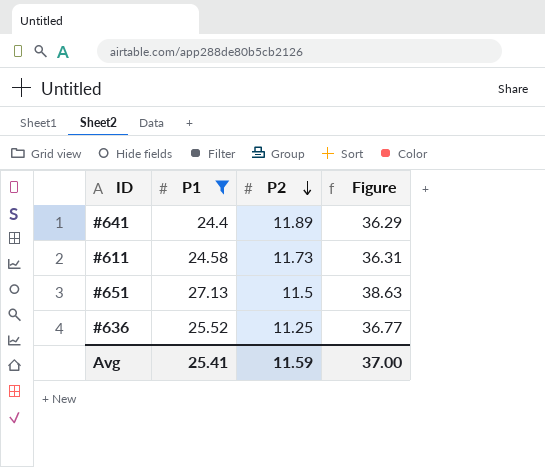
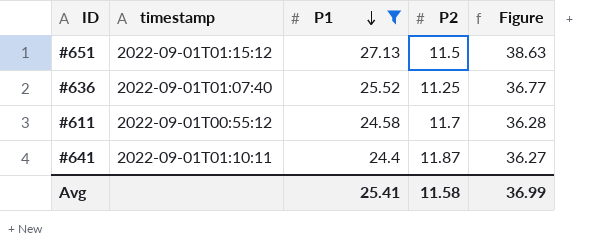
row order: P2 descending -> P1 descending
column timestamp | position: none -> 2
#611 | P2: 11.73 -> 11.7
#611 | Figure: 36.31 -> 36.28
#641 | P2: 11.89 -> 11.87
#641 | Figure: 36.29 -> 36.27
Avg | P2: 11.59 -> 11.58
Avg | Figure: 37.00 -> 36.99

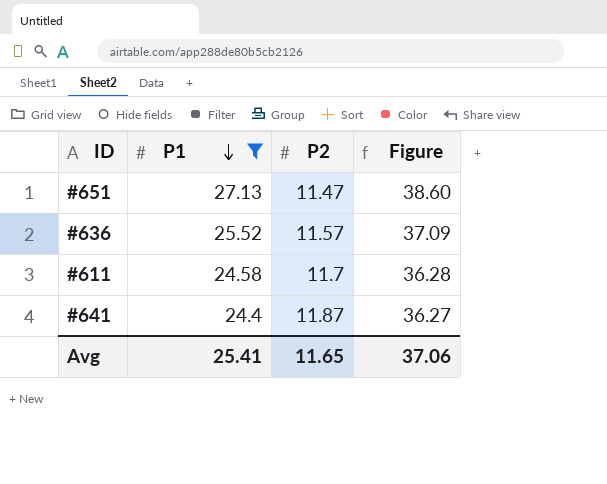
column timestamp | position: 2 -> none
#651 | P2: 11.5 -> 11.47
#651 | Figure: 38.63 -> 38.60
#636 | P2: 11.25 -> 11.57
#636 | Figure: 36.77 -> 37.09
Avg | P2: 11.58 -> 11.65
Avg | Figure: 36.99 -> 37.06

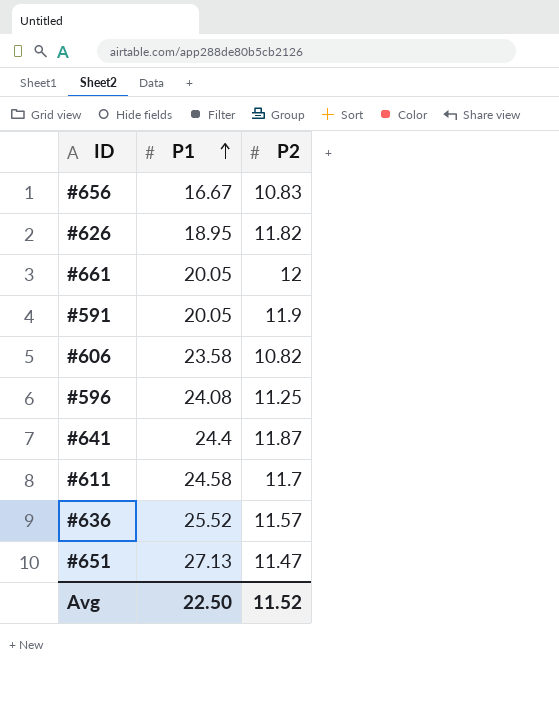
filter: P1 >= 24.4 -> none
row order: P1 descending -> P1 ascending
column Figure | formula: [P1] + [P2] -> none
Avg | P1: 25.41 -> 22.50
Avg | P2: 11.65 -> 11.52

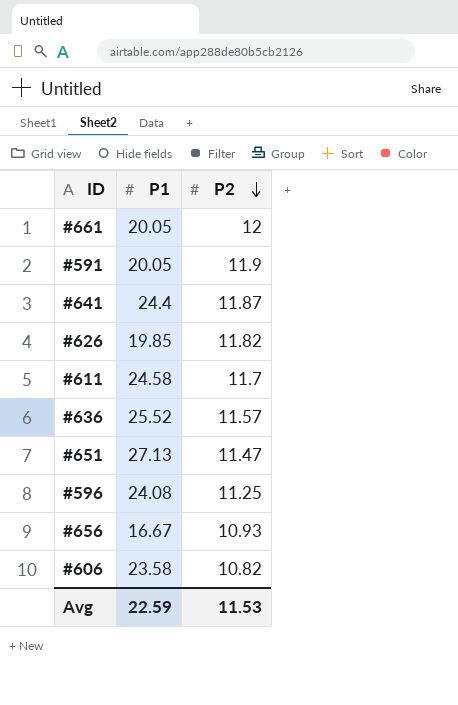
row order: P1 ascending -> P2 descending
#626 | P1: 18.95 -> 19.85
#656 | P2: 10.83 -> 10.93
Avg | P1: 22.50 -> 22.59
Avg | P2: 11.52 -> 11.53

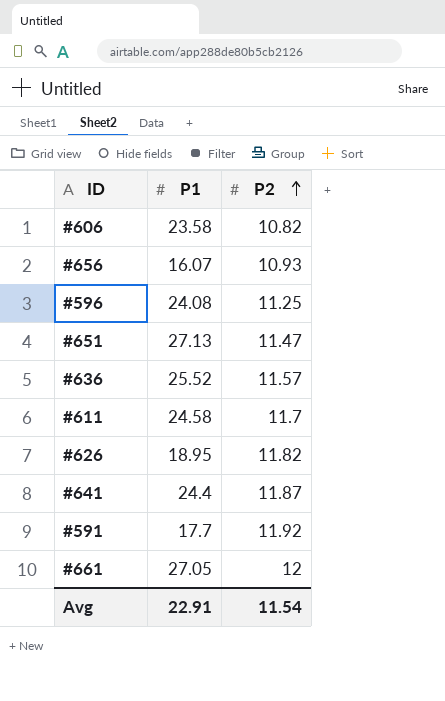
row order: P2 descending -> P2 ascending
#656 | P1: 16.67 -> 16.07
#626 | P1: 19.85 -> 18.95
#591 | P1: 20.05 -> 17.7
#591 | P2: 11.9 -> 11.92
#661 | P1: 20.05 -> 27.05
Avg | P1: 22.59 -> 22.91
Avg | P2: 11.53 -> 11.54

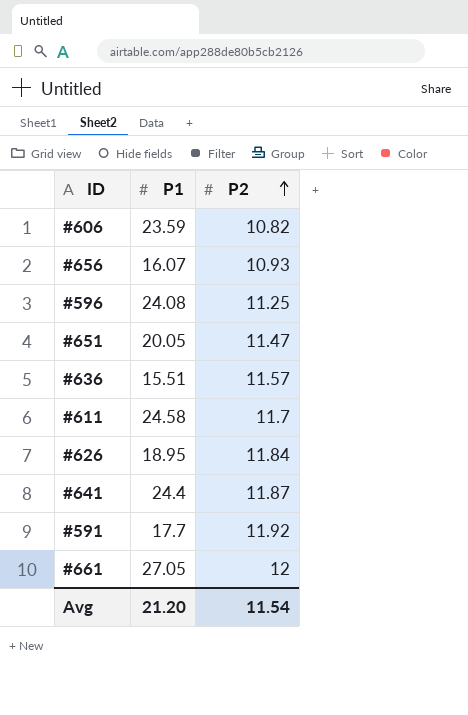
#606 | P1: 23.58 -> 23.59
#651 | P1: 27.13 -> 20.05
#636 | P1: 25.52 -> 15.51
#626 | P2: 11.82 -> 11.84
Avg | P1: 22.91 -> 21.20

